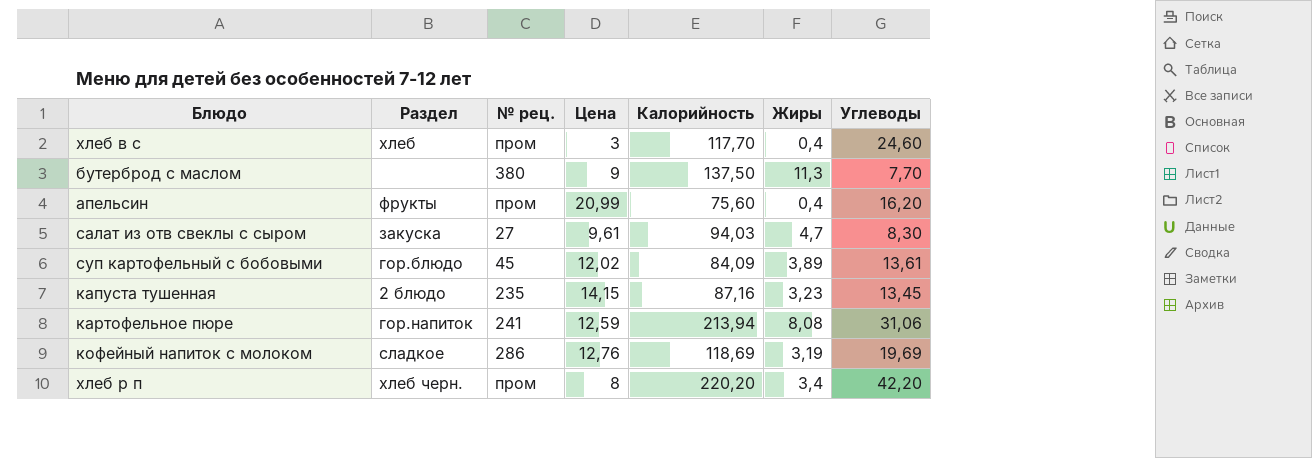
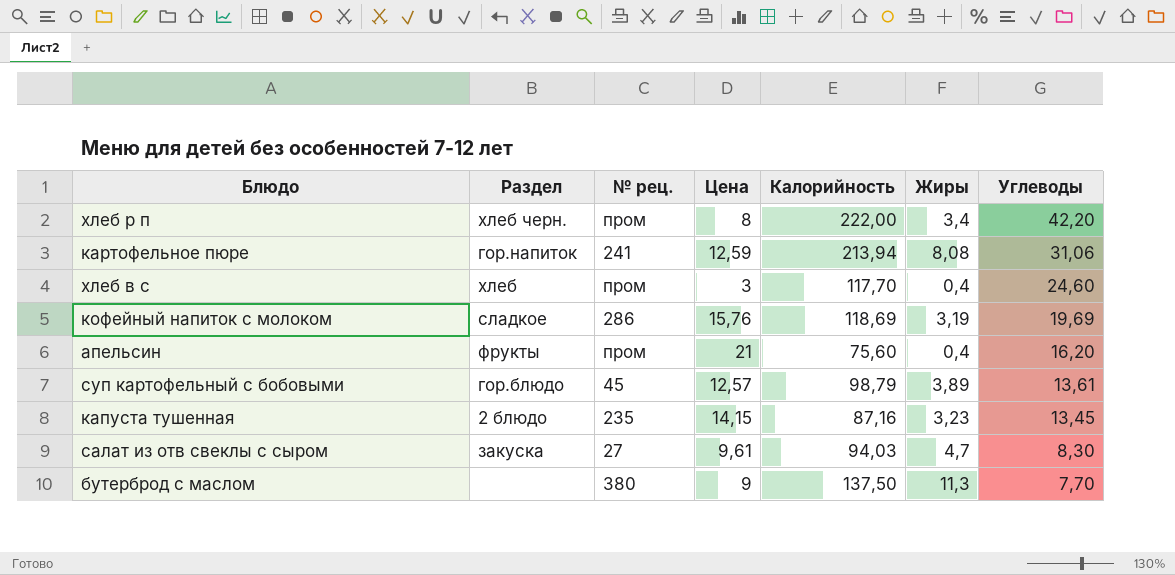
row order: none -> Углеводы descending
хлеб р п | Калорийность: 220,20 -> 222,00
кофейный напиток с молоком | Цена: 12,76 -> 15,76
апельсин | Цена: 20,99 -> 21
суп картофельный с бобовыми | Цена: 12,02 -> 12,57
суп картофельный с бобовыми | Калорийность: 84,09 -> 98,79

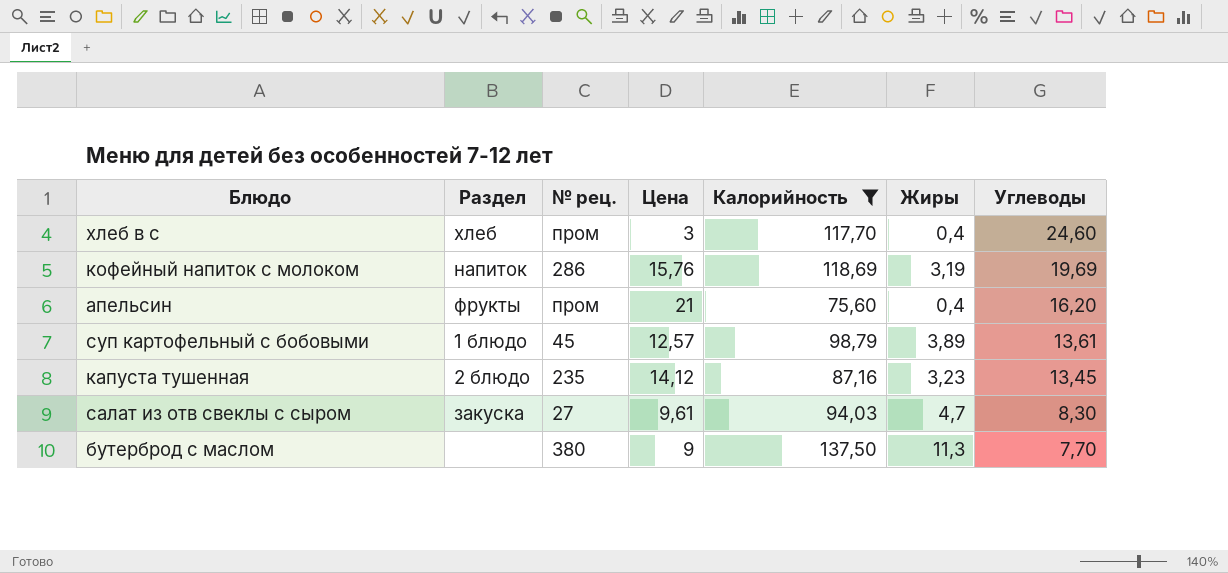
filter: none -> Калорийность <= 137,50
кофейный напиток с молоком | Раздел: сладкое -> напиток
суп картофельный с бобовыми | Раздел: гор.блюдо -> 1 блюдо
капуста тушенная | Цена: 14,15 -> 14,12

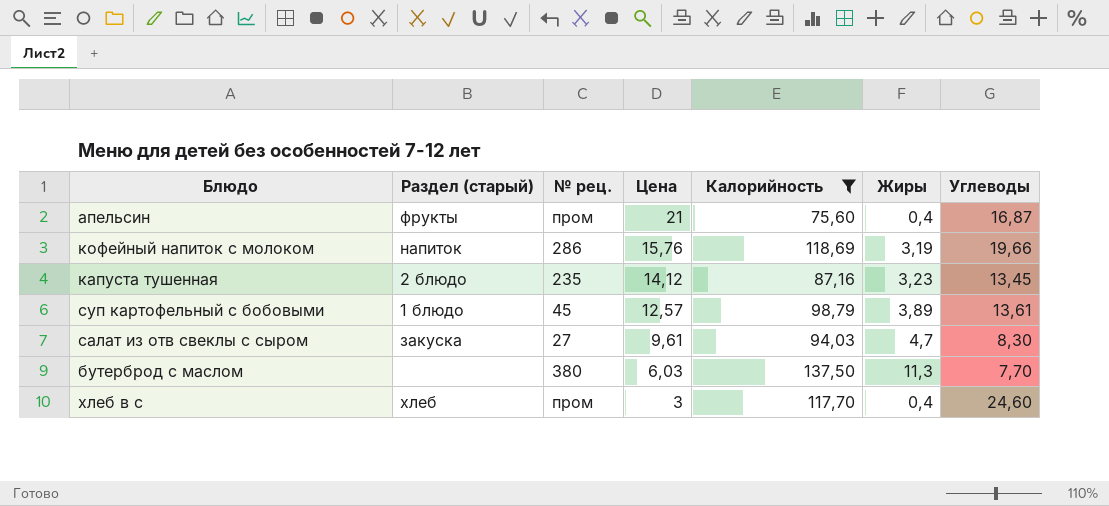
row order: Углеводы descending -> Цена descending
column name: Раздел -> Раздел (старый)
апельсин | Углеводы: 16,20 -> 16,87
кофейный напиток с молоком | Углеводы: 19,69 -> 19,66
бутерброд с маслом | Цена: 9 -> 6,03

